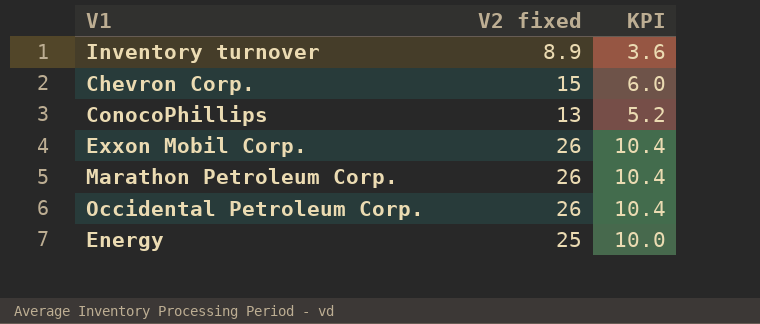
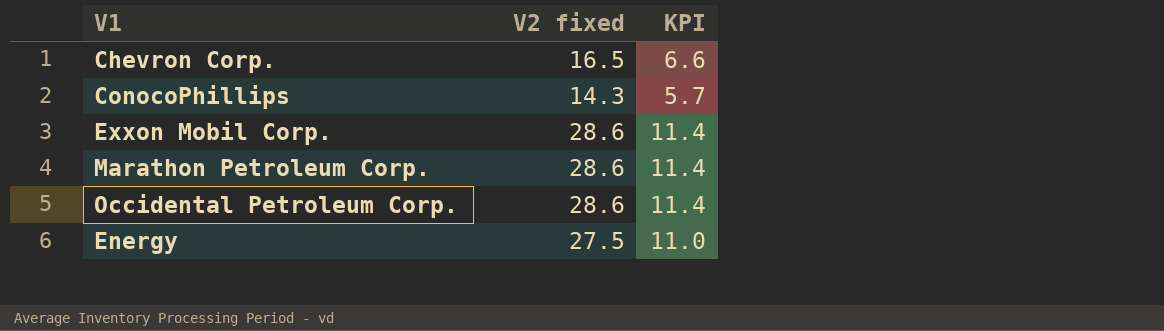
row Inventory turnover: 8.9 | 3.6 -> none
Chevron Corp. | V2 fixed: 15 -> 16.5
Chevron Corp. | KPI: 6.0 -> 6.6
ConocoPhillips | V2 fixed: 13 -> 14.3
ConocoPhillips | KPI: 5.2 -> 5.7
Exxon Mobil Corp. | V2 fixed: 26 -> 28.6
Exxon Mobil Corp. | KPI: 10.4 -> 11.4
Marathon Petroleum Corp. | V2 fixed: 26 -> 28.6
Marathon Petroleum Corp. | KPI: 10.4 -> 11.4
Occidental Petroleum Corp. | V2 fixed: 26 -> 28.6
Occidental Petroleum Corp. | KPI: 10.4 -> 11.4
Energy | V2 fixed: 25 -> 27.5
Energy | KPI: 10.0 -> 11.0

